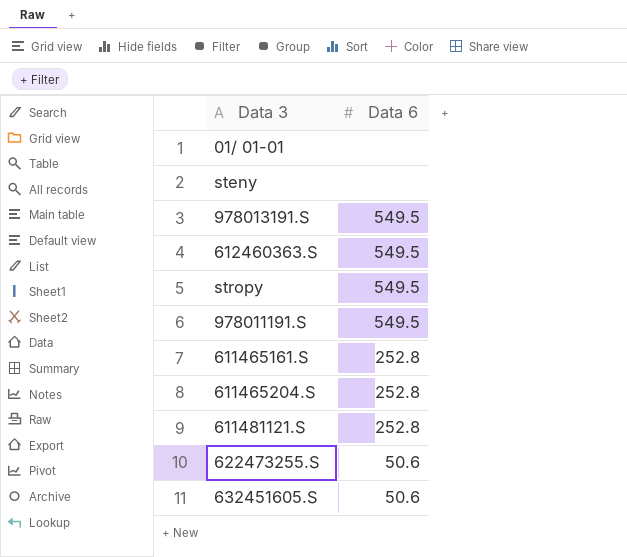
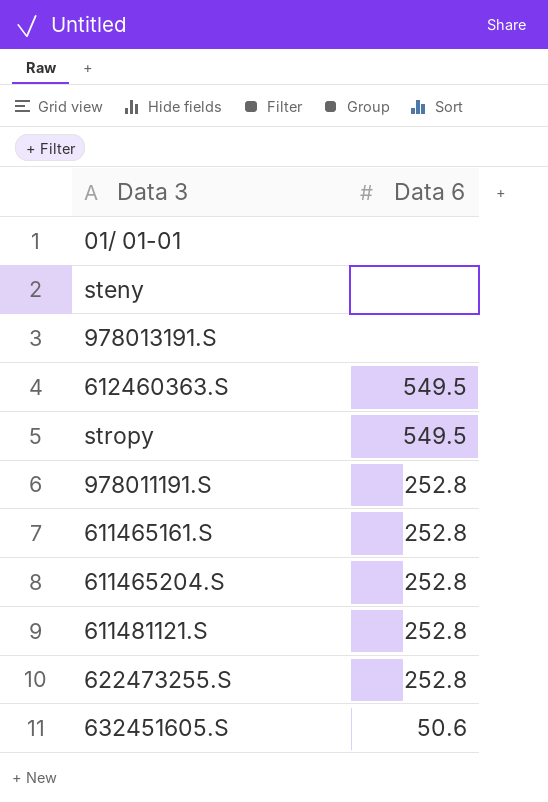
978013191.S | Data 6: 549.5 -> none
978011191.S | Data 6: 549.5 -> 252.8
622473255.S | Data 6: 50.6 -> 252.8

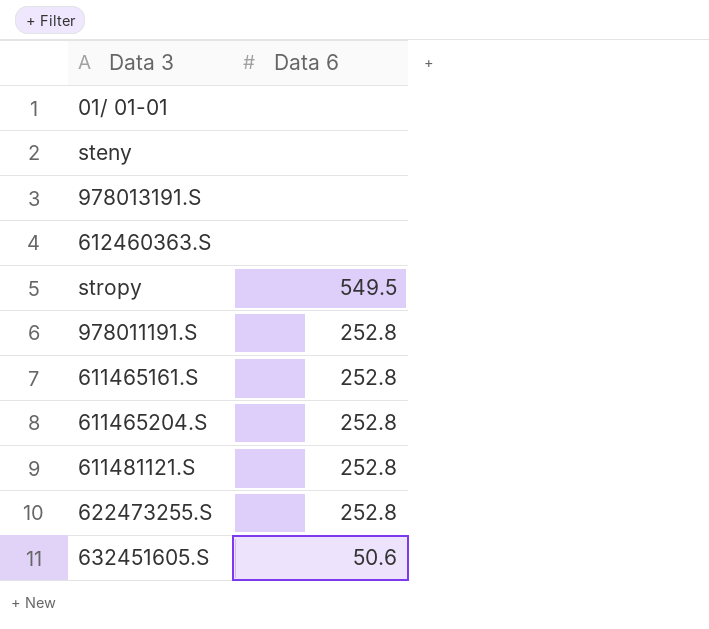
612460363.S | Data 6: 549.5 -> none

